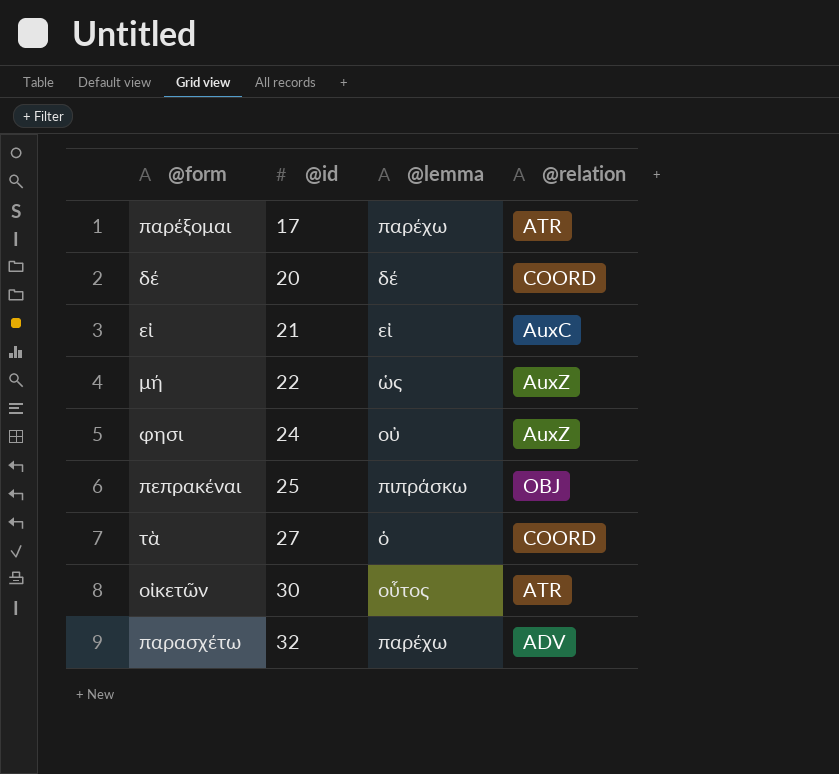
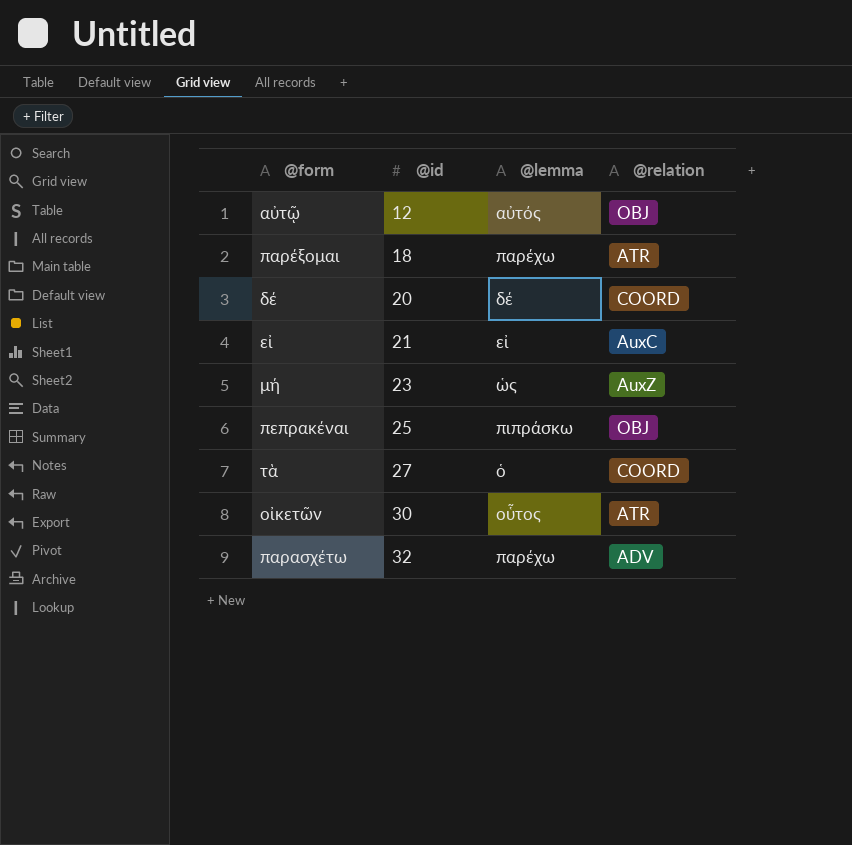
row φησι: 24 | οὐ | AuxZ -> none
row αὐτῷ: none -> 12 | αὐτός | OBJ
παρέξομαι | @id: 17 -> 18
μή | @id: 22 -> 23

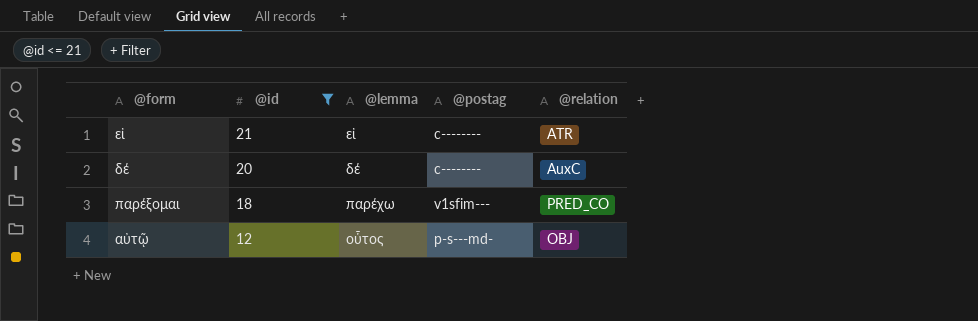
filter: none -> @id <= 21
row order: @id ascending -> @id descending
column @postag | position: none -> 4
εἰ | @relation: AuxC -> ATR
δέ | @relation: COORD -> AuxC
παρέξομαι | @relation: ATR -> PRED_CO
αὐτῷ | @lemma: αὐτός -> οὗτος

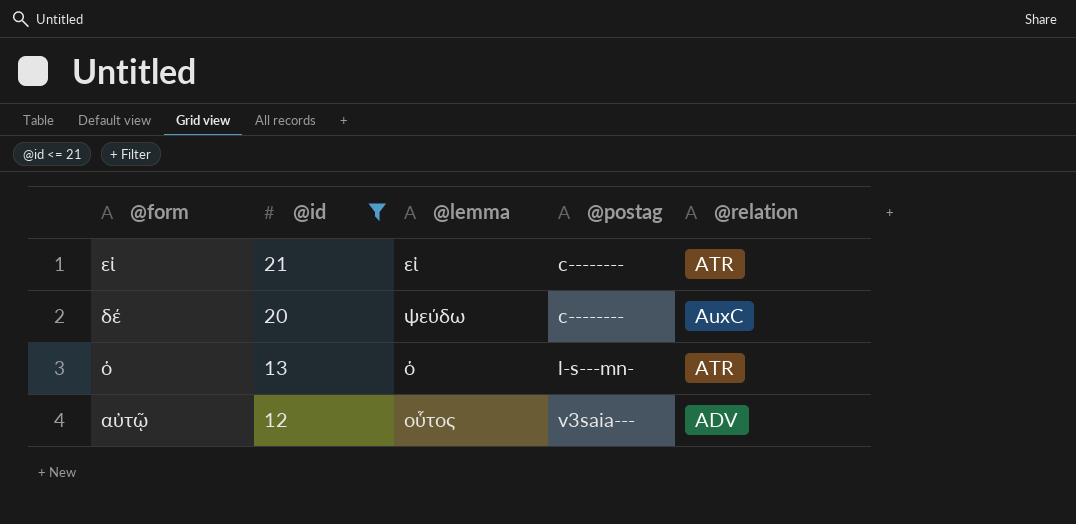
row παρέξομαι: 18 | παρέχω | v1sfim--- | PRED_CO -> none
δέ | @lemma: δέ -> ψεύδω
row ὁ: none -> 13 | ὁ | l-s---mn- | ATR
αὐτῷ | @postag: p-s---md- -> v3saia---
αὐτῷ | @relation: OBJ -> ADV

